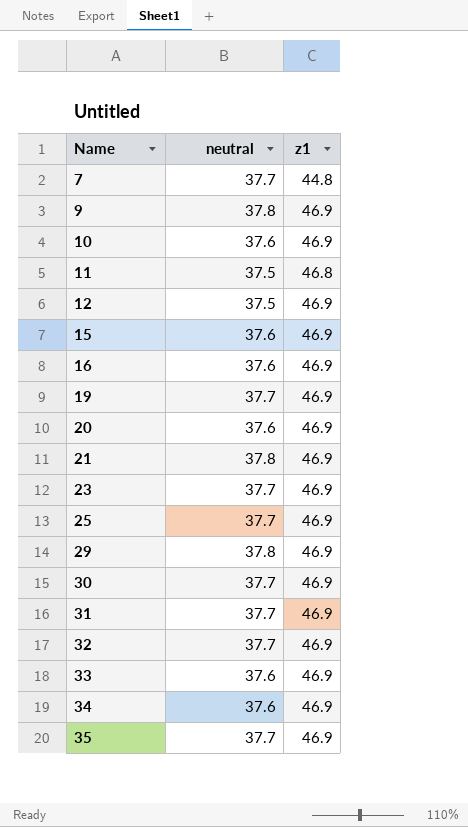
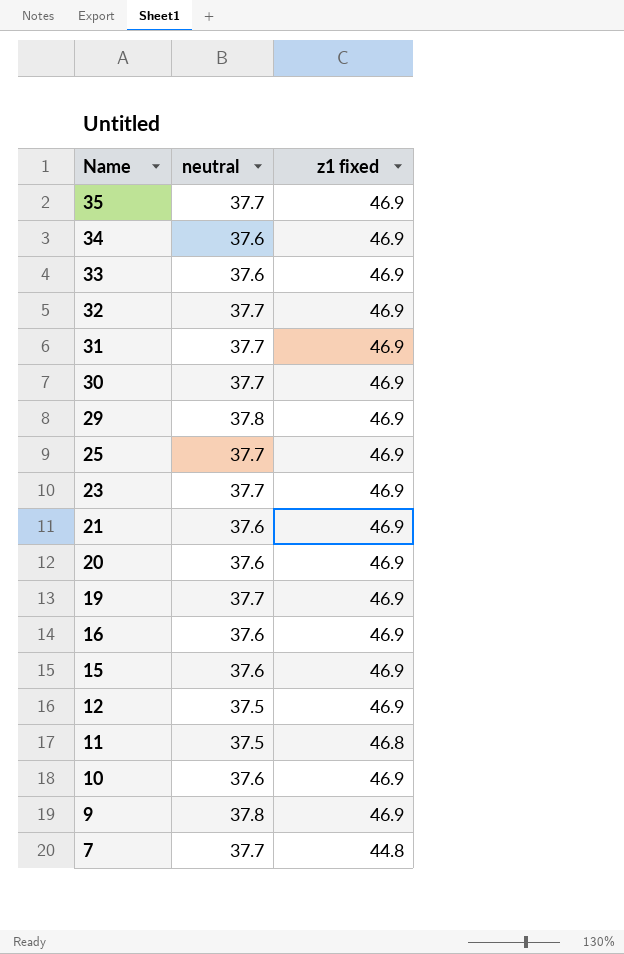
row order: Name ascending -> Name descending
column name: z1 -> z1 fixed
21 | neutral: 37.8 -> 37.6

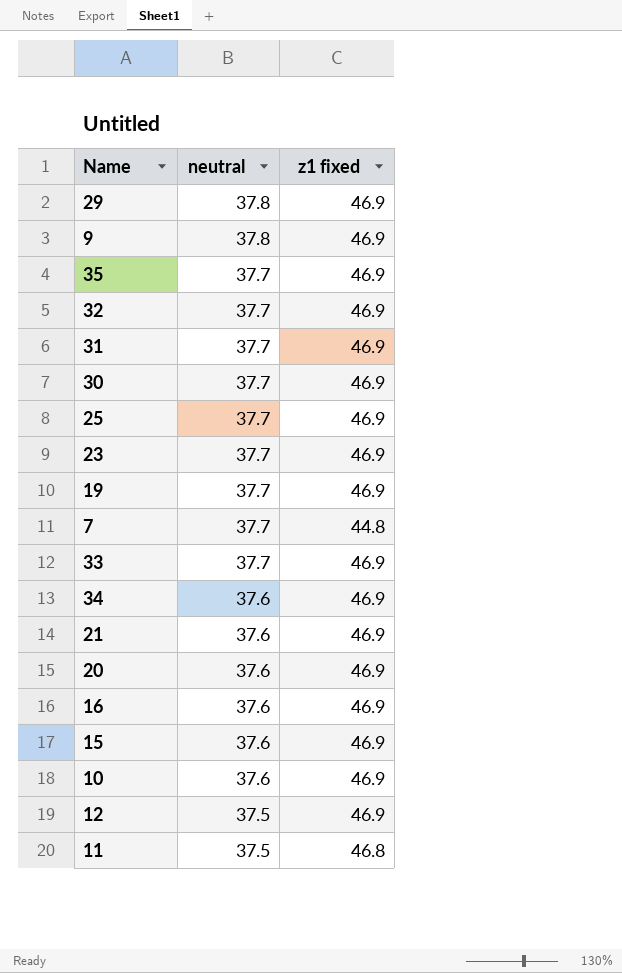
row order: Name descending -> neutral descending
33 | neutral: 37.6 -> 37.7

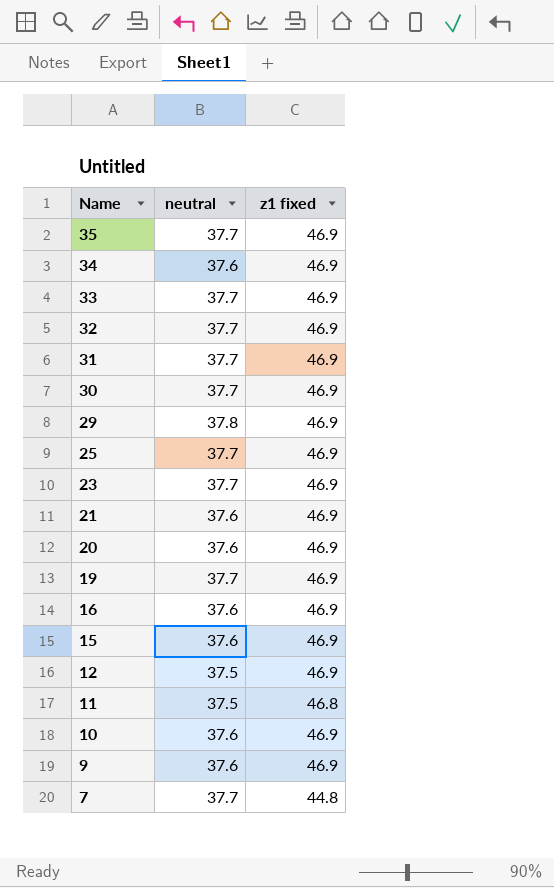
row order: neutral descending -> Name descending
9 | neutral: 37.8 -> 37.6

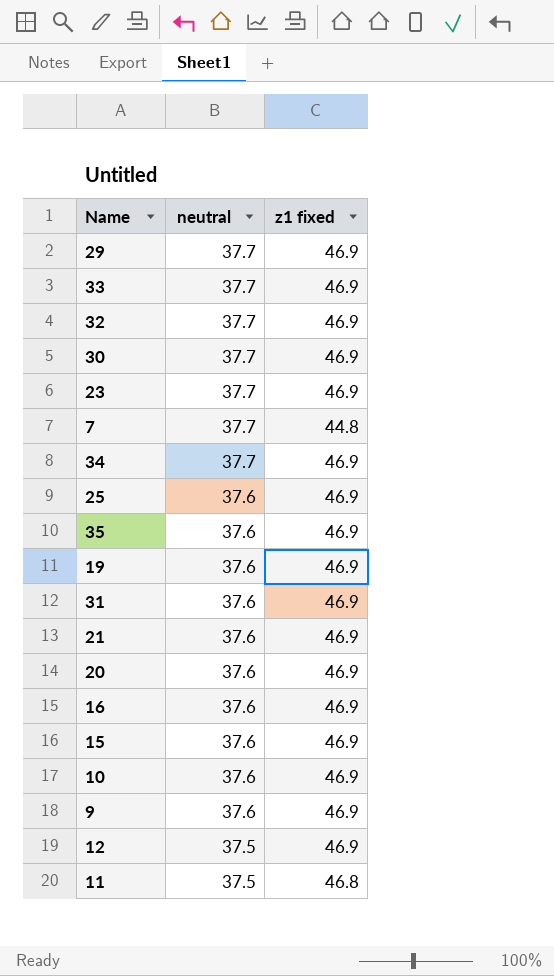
row order: Name descending -> neutral descending
29 | neutral: 37.8 -> 37.7
34 | neutral: 37.6 -> 37.7
25 | neutral: 37.7 -> 37.6
35 | neutral: 37.7 -> 37.6
19 | neutral: 37.7 -> 37.6
31 | neutral: 37.7 -> 37.6

